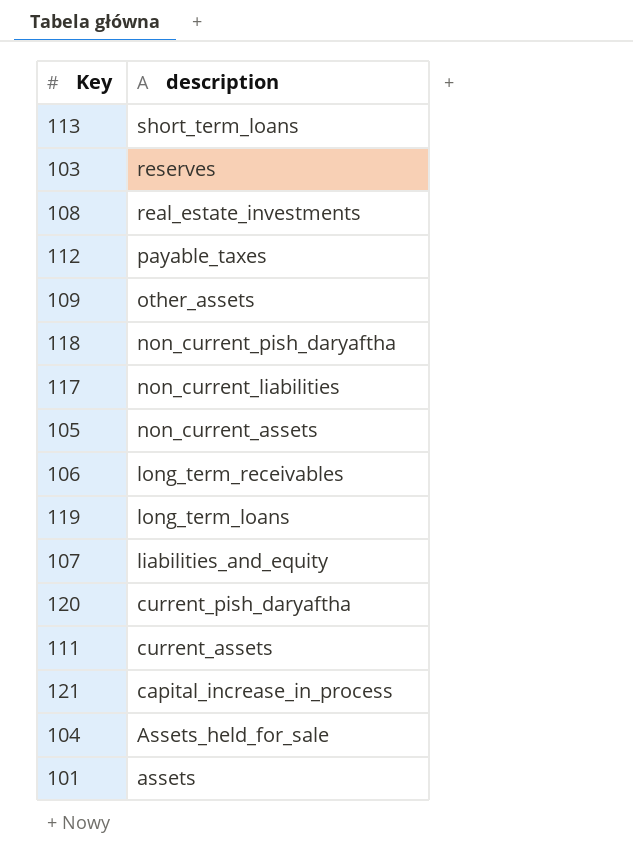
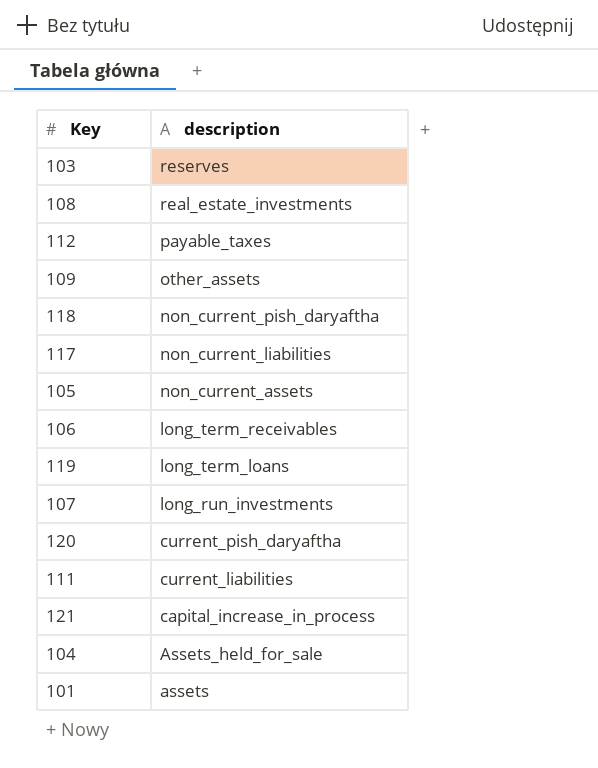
row 113: short_term_loans -> none
107 | description: liabilities_and_equity -> long_run_investments
111 | description: current_assets -> current_liabilities

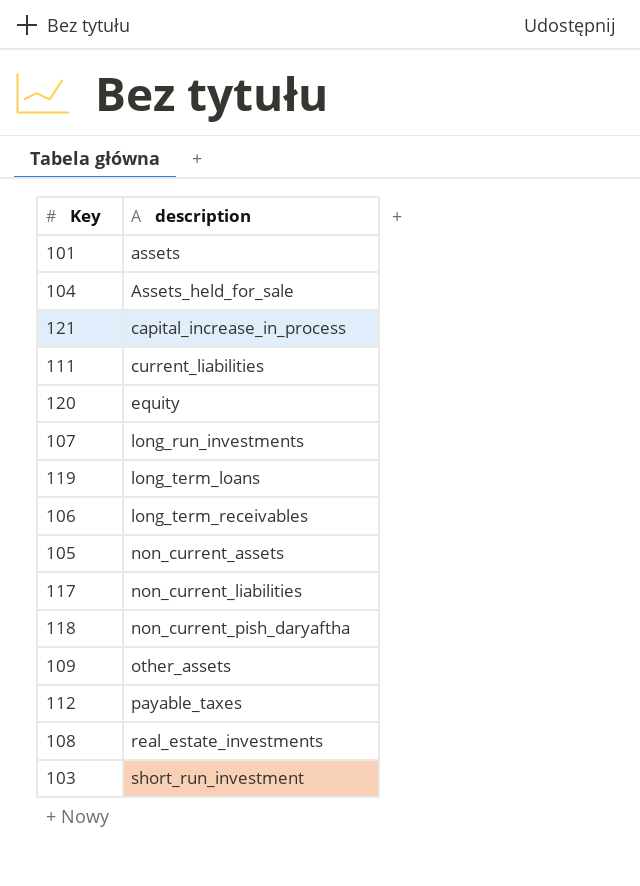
row order: description descending -> description ascending
120 | description: current_pish_daryaftha -> equity
103 | description: reserves -> short_run_investment

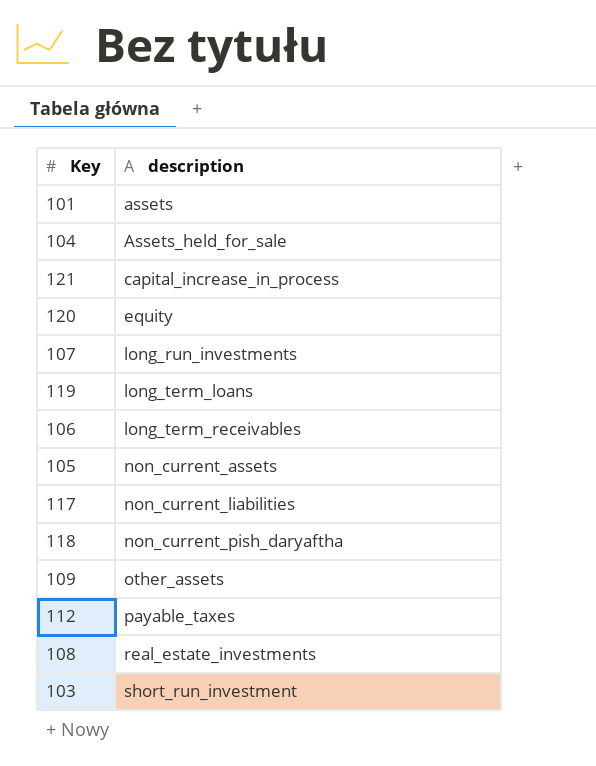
row 111: current_liabilities -> none

